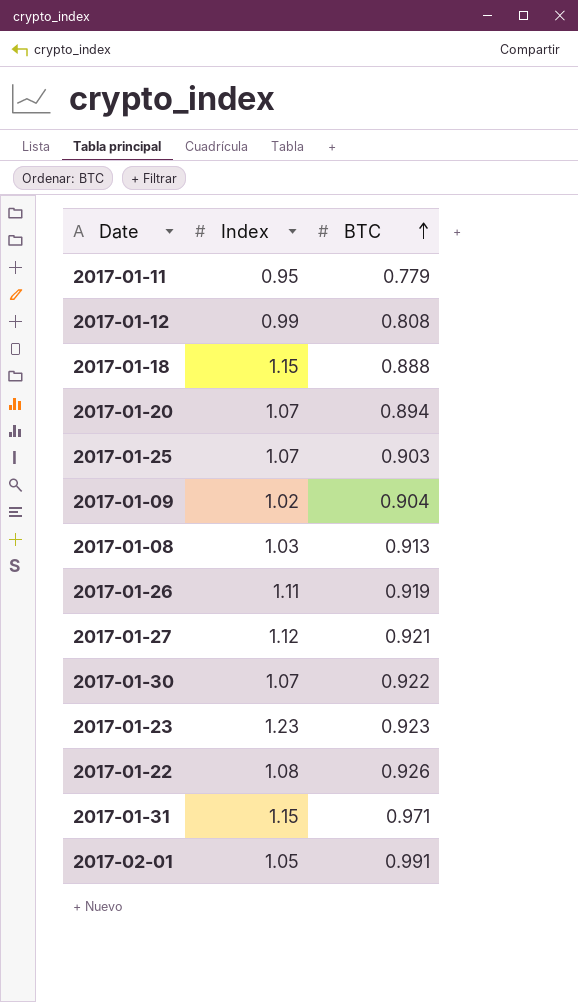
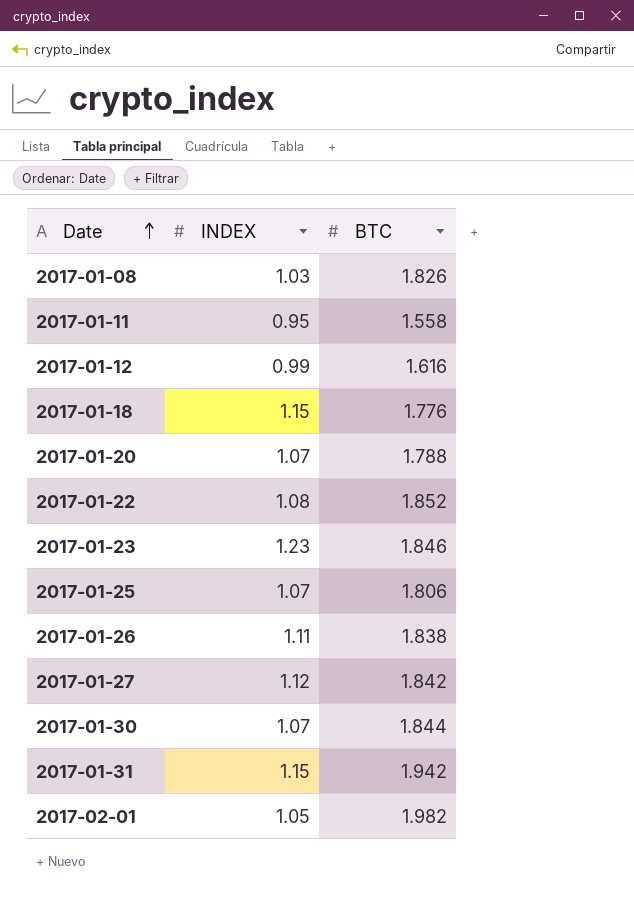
row order: BTC ascending -> Date ascending
column name: Index -> INDEX
row 2017-01-09: 1.02 | 0.904 -> none
2017-01-08 | BTC: 0.913 -> 1.826
2017-01-11 | BTC: 0.779 -> 1.558
2017-01-12 | BTC: 0.808 -> 1.616
2017-01-18 | BTC: 0.888 -> 1.776
2017-01-20 | BTC: 0.894 -> 1.788
2017-01-22 | BTC: 0.926 -> 1.852
2017-01-23 | BTC: 0.923 -> 1.846
2017-01-25 | BTC: 0.903 -> 1.806
2017-01-26 | BTC: 0.919 -> 1.838
2017-01-27 | BTC: 0.921 -> 1.842
2017-01-30 | BTC: 0.922 -> 1.844
2017-01-31 | BTC: 0.971 -> 1.942
2017-02-01 | BTC: 0.991 -> 1.982

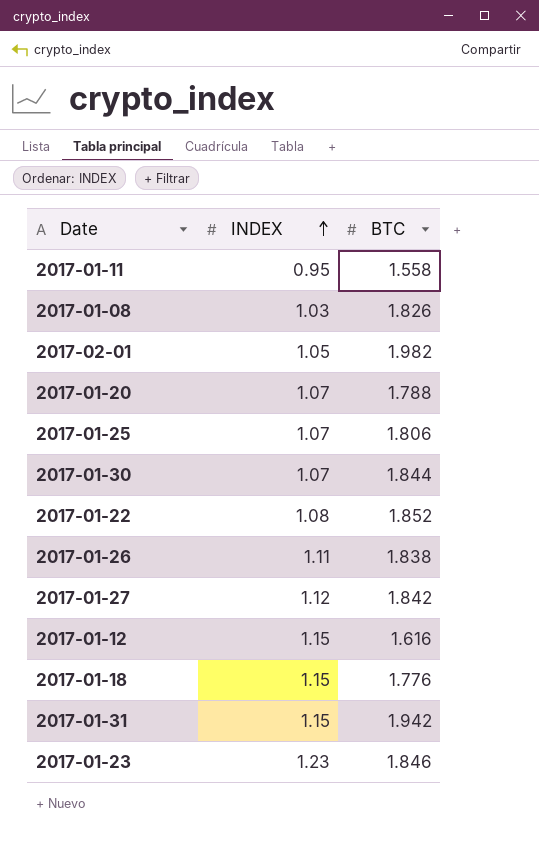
row order: Date ascending -> INDEX ascending
2017-01-12 | INDEX: 0.99 -> 1.15

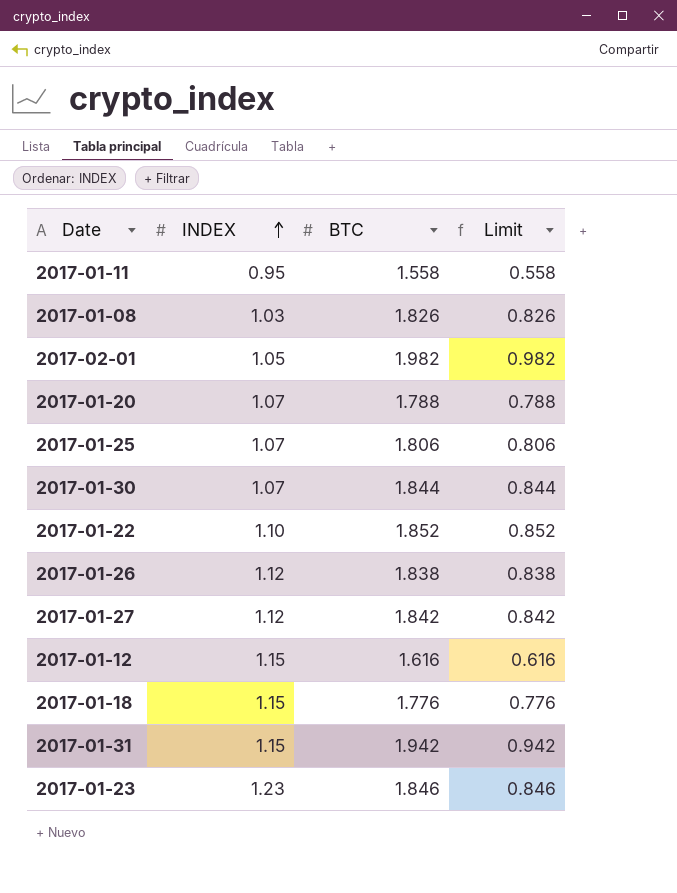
column Limit | formula: none -> [BTC] - 1
2017-01-22 | INDEX: 1.08 -> 1.10
2017-01-26 | INDEX: 1.11 -> 1.12

